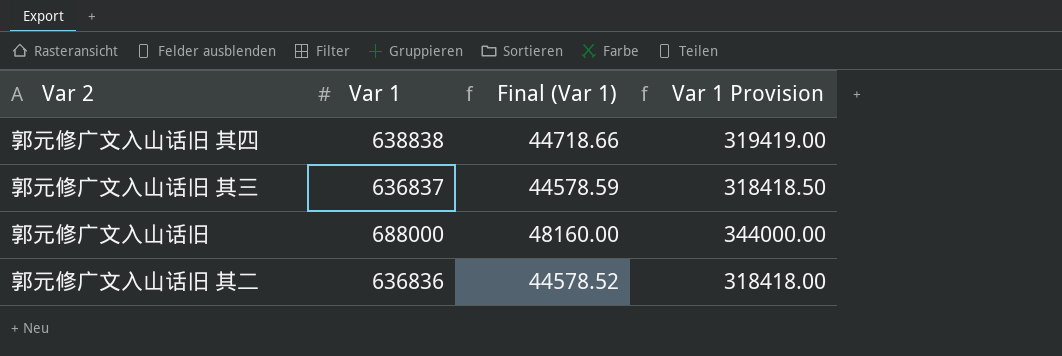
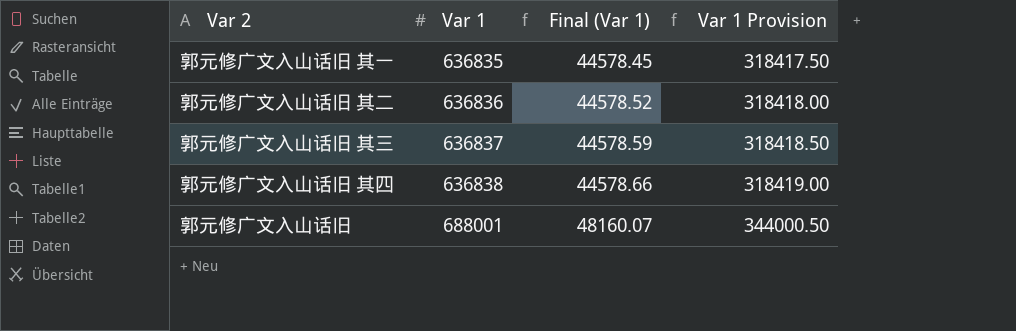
row order: none -> Var 1 ascending
row 郭元修广文入山话旧 其一: none -> 636835 | 44578.45 | 318417.50
郭元修广文入山话旧 其四 | Var 1: 638838 -> 636838
郭元修广文入山话旧 其四 | Final (Var 1): 44718.66 -> 44578.66
郭元修广文入山话旧 其四 | Var 1 Provision: 319419.00 -> 318419.00
郭元修广文入山话旧 | Var 1: 688000 -> 688001
郭元修广文入山话旧 | Final (Var 1): 48160.00 -> 48160.07
郭元修广文入山话旧 | Var 1 Provision: 344000.00 -> 344000.50

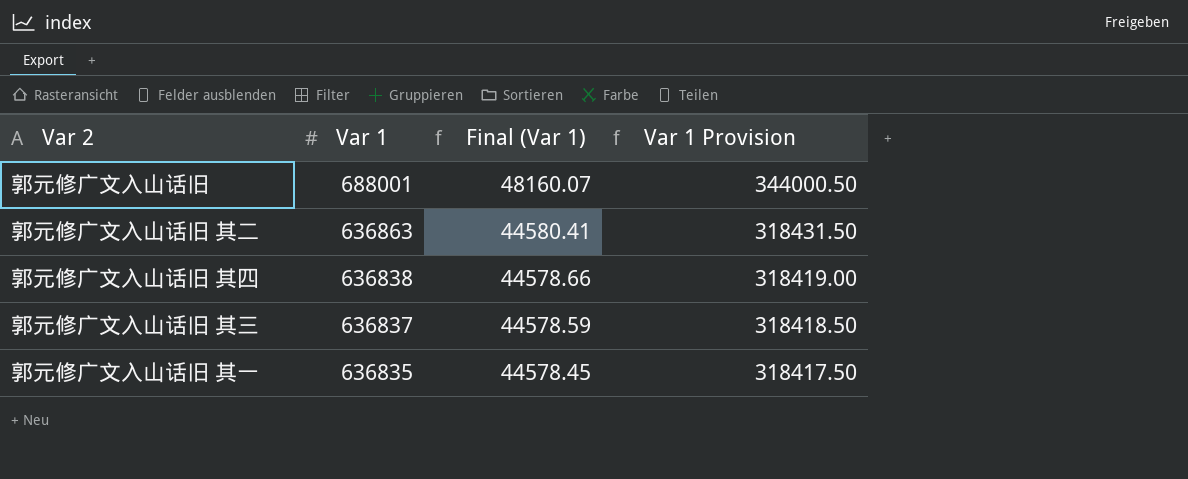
row order: Var 1 ascending -> Var 1 descending
郭元修广文入山话旧 其二 | Var 1: 636836 -> 636863
郭元修广文入山话旧 其二 | Final (Var 1): 44578.52 -> 44580.41
郭元修广文入山话旧 其二 | Var 1 Provision: 318418.00 -> 318431.50

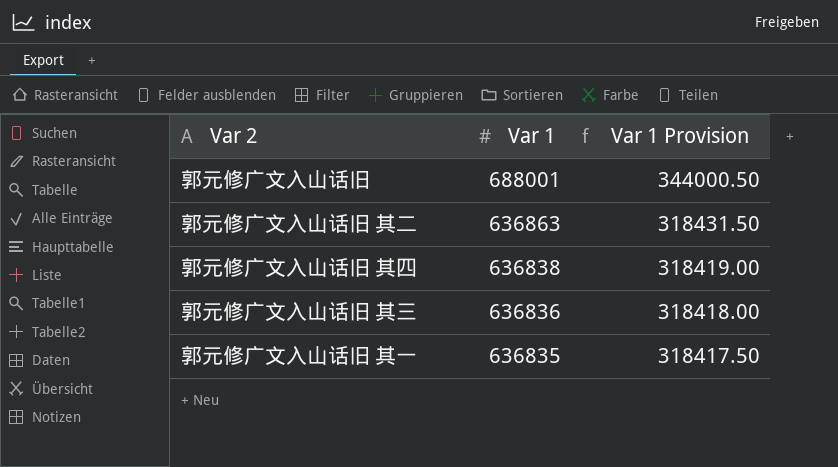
column Final (Var 1) | formula: [Var 1] * 0.07 -> none
郭元修广文入山话旧 其三 | Var 1: 636837 -> 636836
郭元修广文入山话旧 其三 | Var 1 Provision: 318418.50 -> 318418.00

